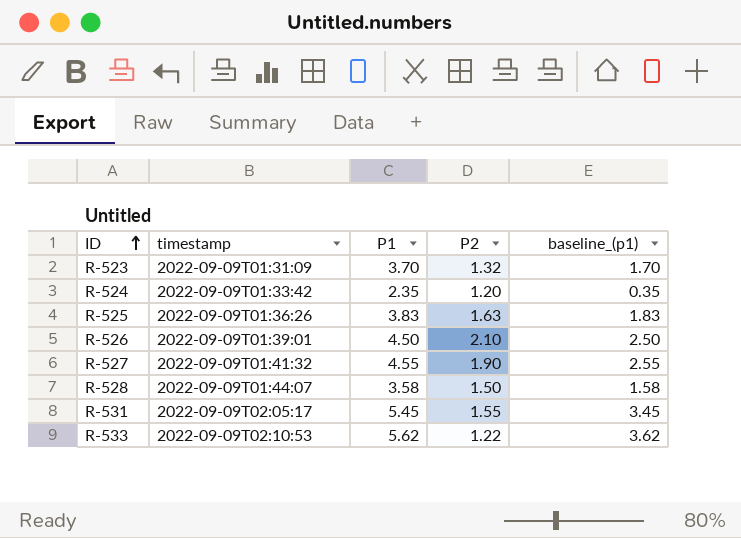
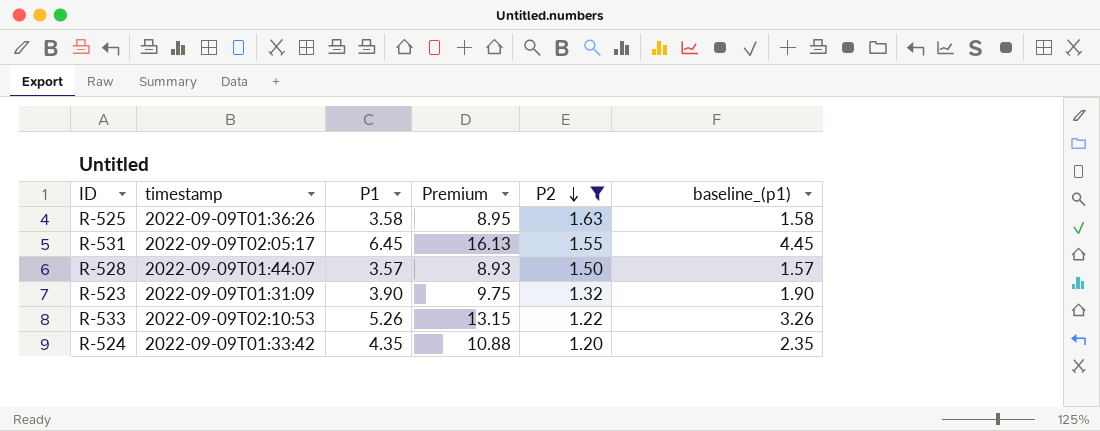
filter: none -> P2 <= 1.63
row order: ID ascending -> P2 descending
column Premium | formula: none -> [P1] * 2.5
R-525 | P1: 3.83 -> 3.58
R-525 | baseline_(p1): 1.83 -> 1.58
R-531 | P1: 5.45 -> 6.45
R-531 | baseline_(p1): 3.45 -> 4.45
R-528 | P1: 3.58 -> 3.57
R-528 | baseline_(p1): 1.58 -> 1.57
R-523 | P1: 3.70 -> 3.90
R-523 | baseline_(p1): 1.70 -> 1.90
R-533 | P1: 5.62 -> 5.26
R-533 | baseline_(p1): 3.62 -> 3.26
R-524 | P1: 2.35 -> 4.35
R-524 | baseline_(p1): 0.35 -> 2.35

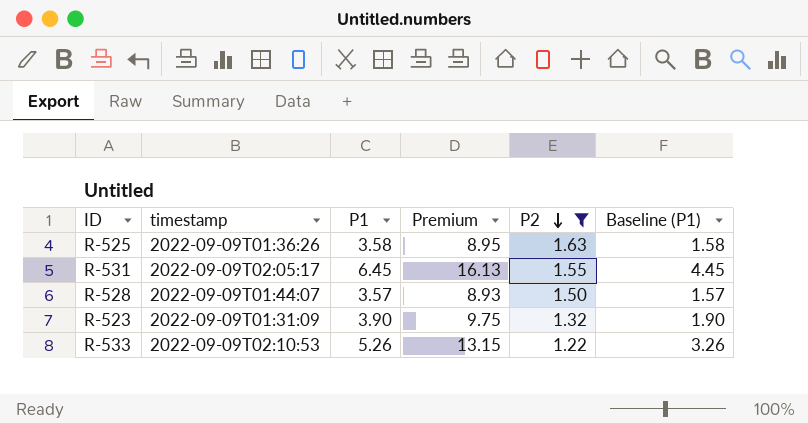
column name: baseline_(p1) -> Baseline (P1)
row R-524: 2022-09-09T01:33:42 | 4.35 | 10.88 | 1.20 | 2.35 -> none

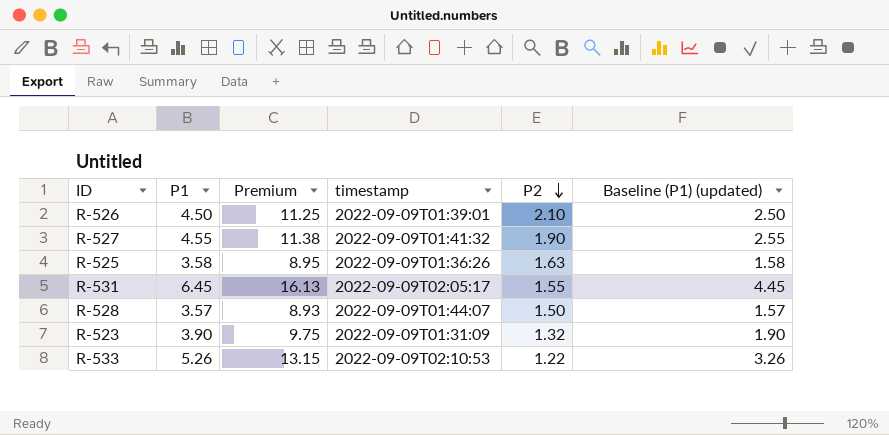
filter: P2 <= 1.63 -> none
column timestamp | position: 2 -> 4
column name: Baseline (P1) -> Baseline (P1) (updated)

